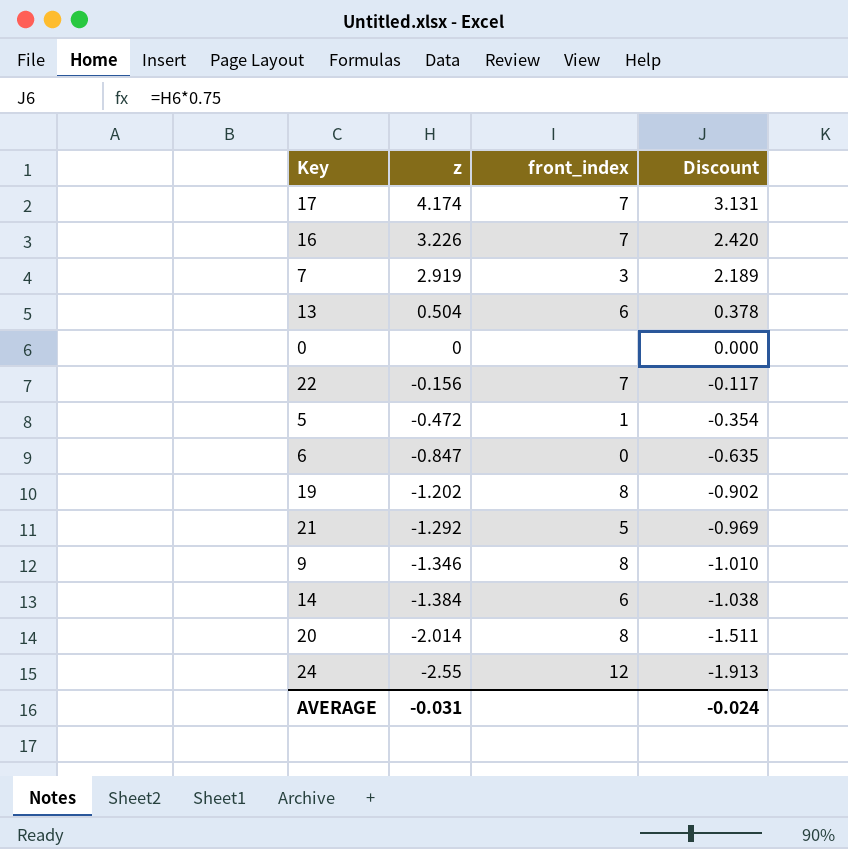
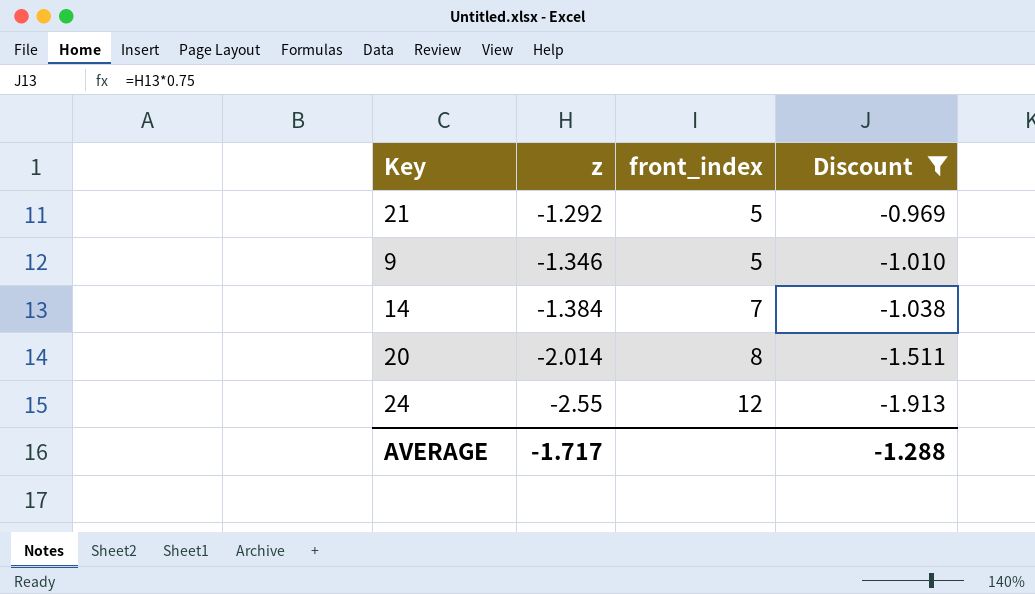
filter: none -> Discount <= -0.969
9 | front_index: 8 -> 5
14 | front_index: 6 -> 7
AVERAGE | z: -0.031 -> -1.717
AVERAGE | Discount: -0.024 -> -1.288

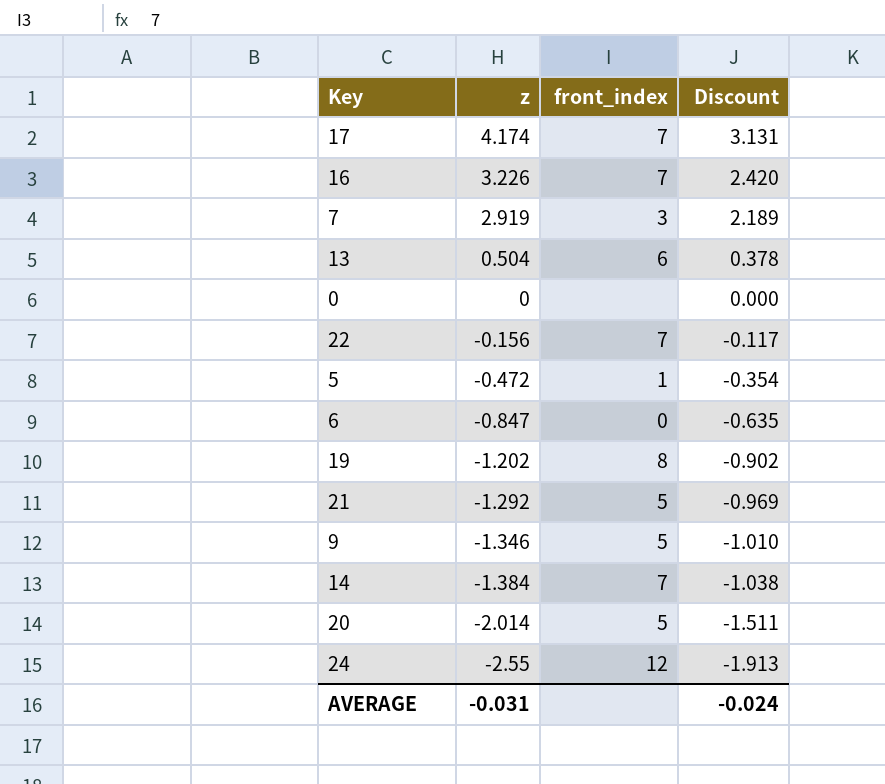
filter: Discount <= -0.969 -> none
20 | front_index: 8 -> 5
AVERAGE | z: -1.717 -> -0.031
AVERAGE | Discount: -1.288 -> -0.024

